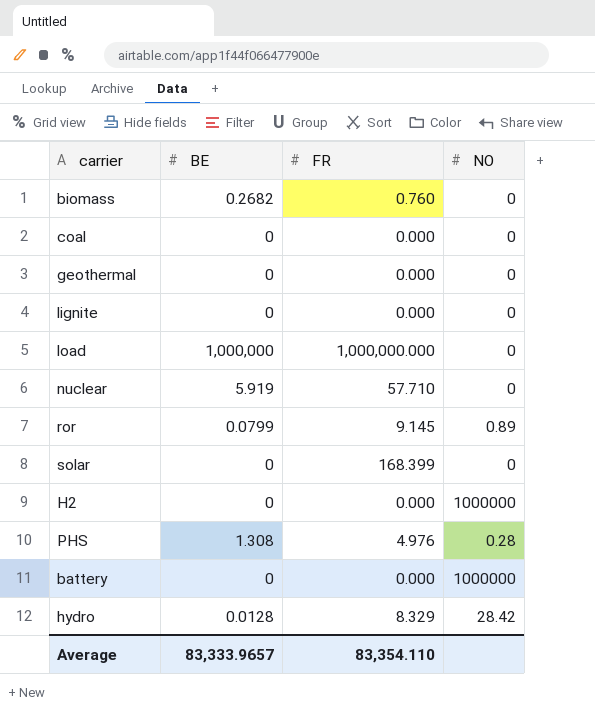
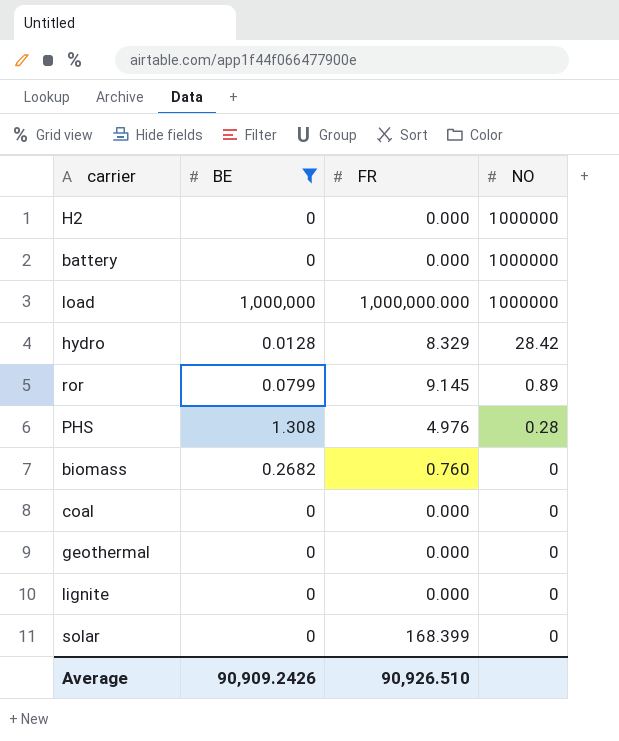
filter: none -> BE != 5.919
row order: none -> NO descending
load | NO: 0 -> 1000000
Average | BE: 83,333.9657 -> 90,909.2426
Average | FR: 83,354.110 -> 90,926.510

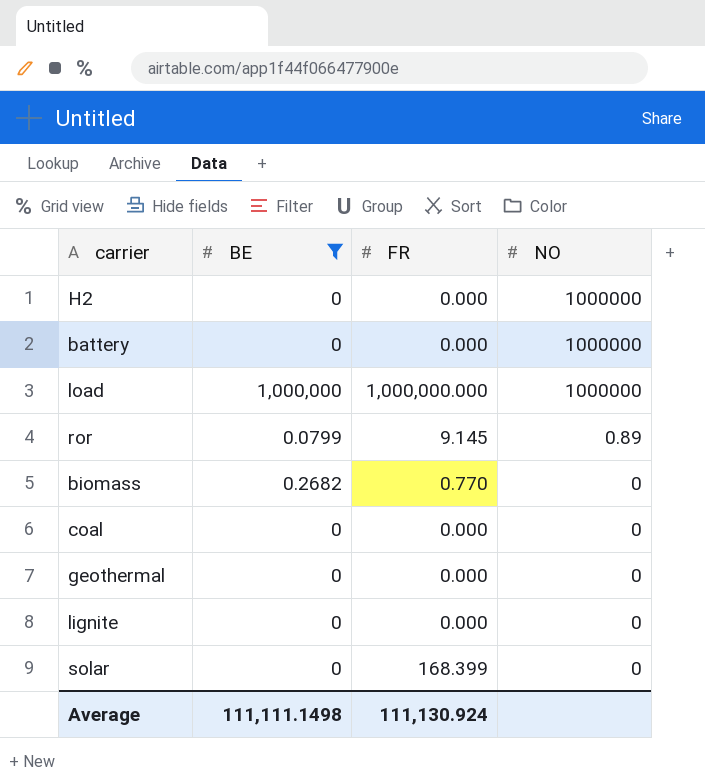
row hydro: 0.0128 | 8.329 | 28.42 -> none
row PHS: 1.308 | 4.976 | 0.28 -> none
biomass | FR: 0.760 -> 0.770
Average | BE: 90,909.2426 -> 111,111.1498
Average | FR: 90,926.510 -> 111,130.924

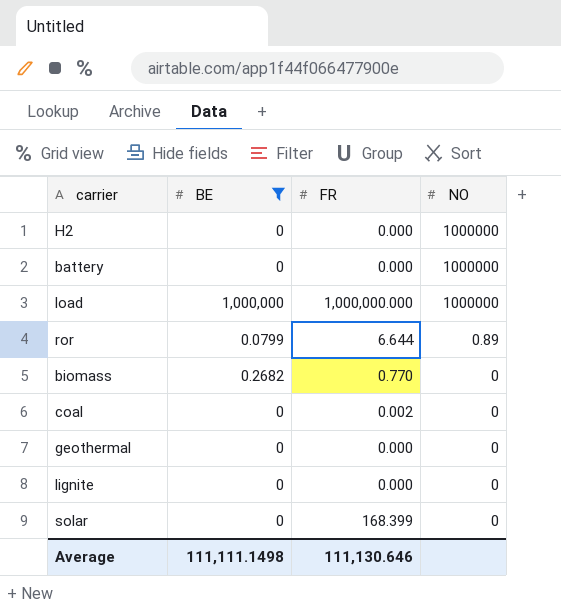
ror | FR: 9.145 -> 6.644
coal | FR: 0.000 -> 0.002
Average | FR: 111,130.924 -> 111,130.646

